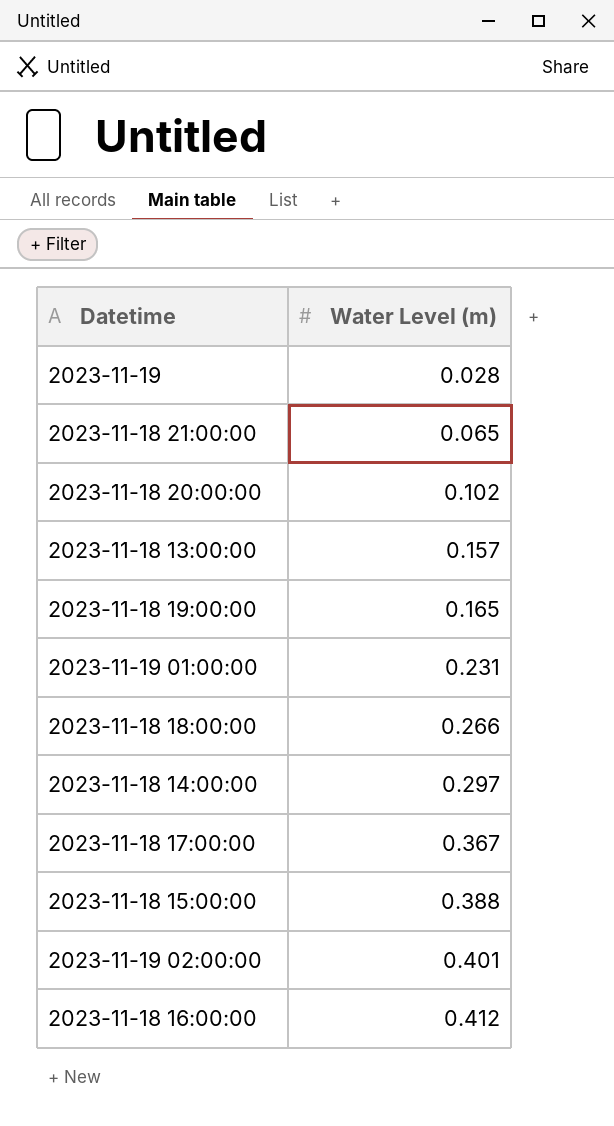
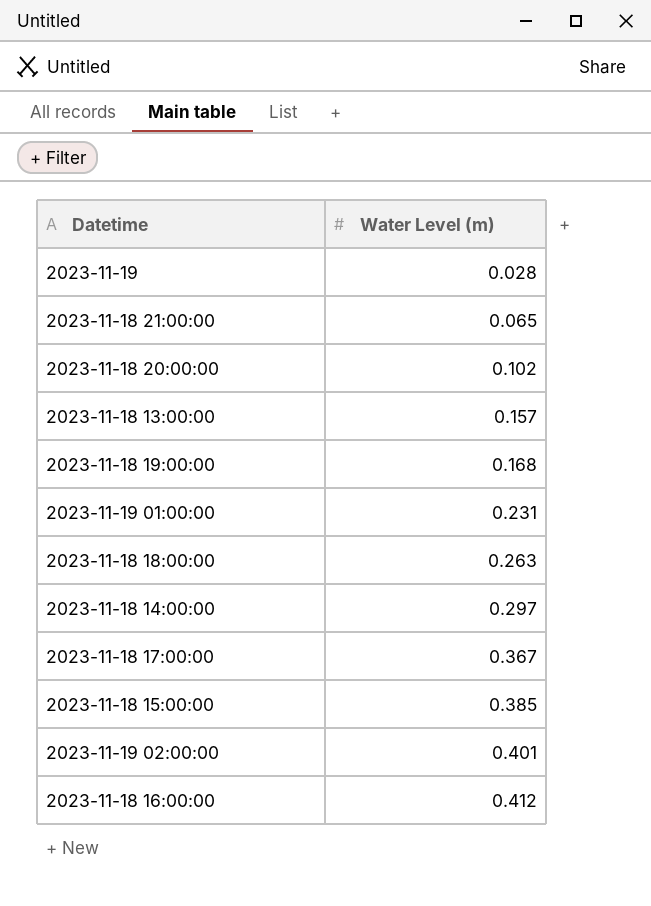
2023-11-18 19:00:00 | Water Level (m): 0.165 -> 0.168
2023-11-18 18:00:00 | Water Level (m): 0.266 -> 0.263
2023-11-18 15:00:00 | Water Level (m): 0.388 -> 0.385

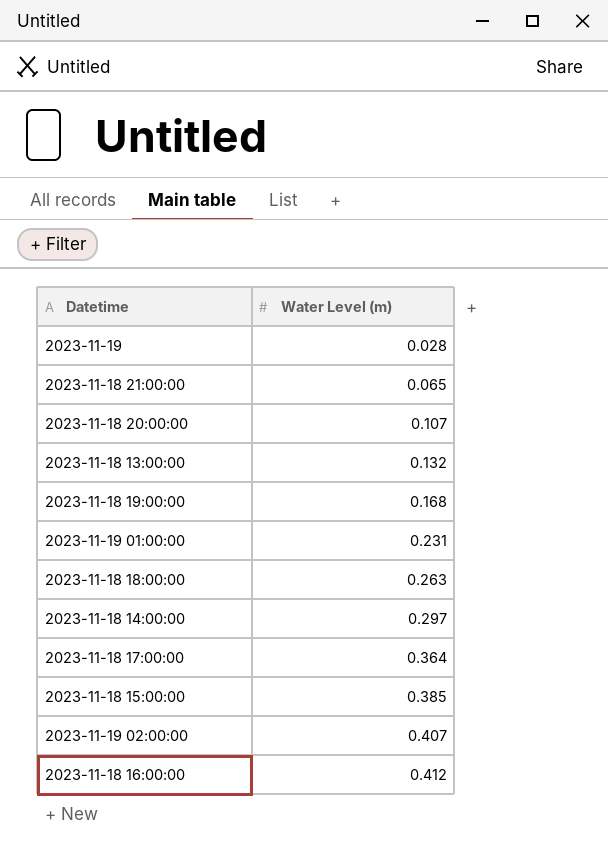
2023-11-18 20:00:00 | Water Level (m): 0.102 -> 0.107
2023-11-18 13:00:00 | Water Level (m): 0.157 -> 0.132
2023-11-18 17:00:00 | Water Level (m): 0.367 -> 0.364
2023-11-19 02:00:00 | Water Level (m): 0.401 -> 0.407

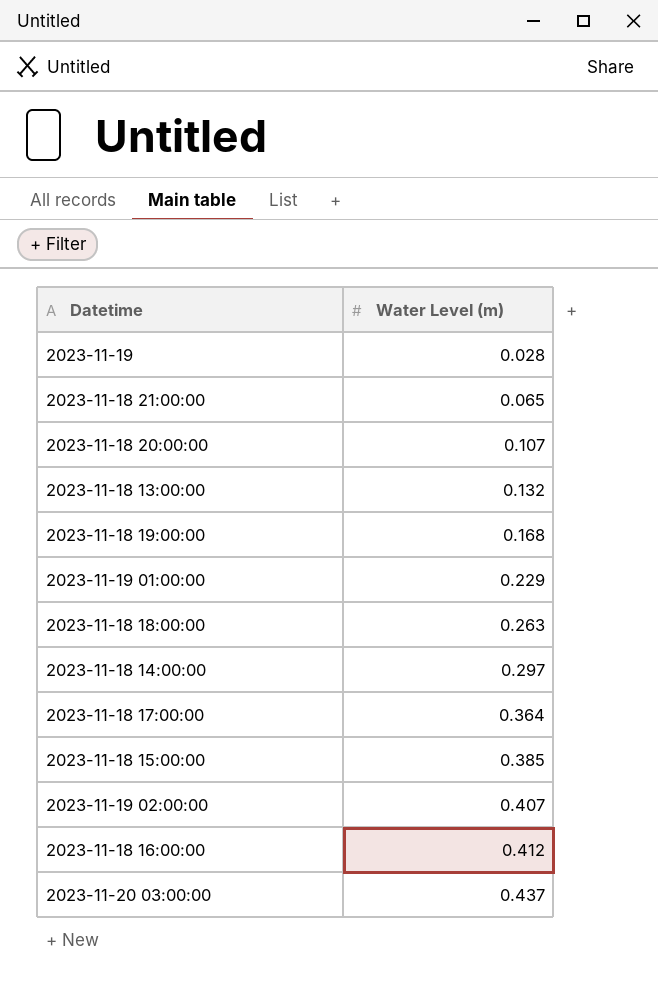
2023-11-19 01:00:00 | Water Level (m): 0.231 -> 0.229
row 2023-11-20 03:00:00: none -> 0.437

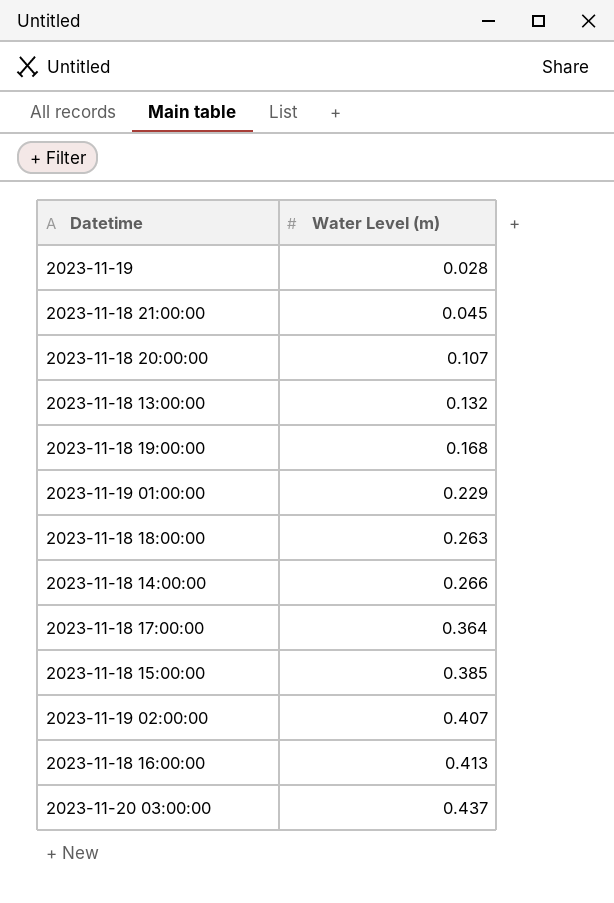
2023-11-18 21:00:00 | Water Level (m): 0.065 -> 0.045
2023-11-18 14:00:00 | Water Level (m): 0.297 -> 0.266
2023-11-18 16:00:00 | Water Level (m): 0.412 -> 0.413

